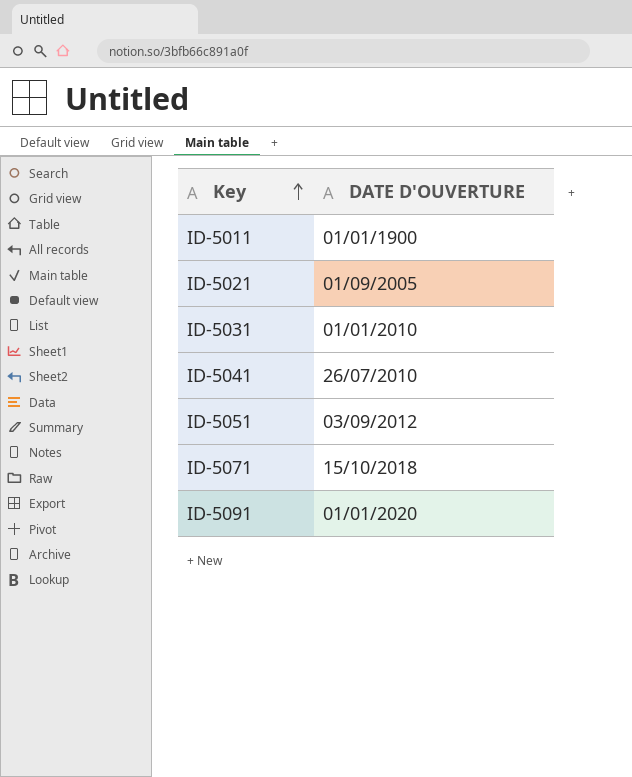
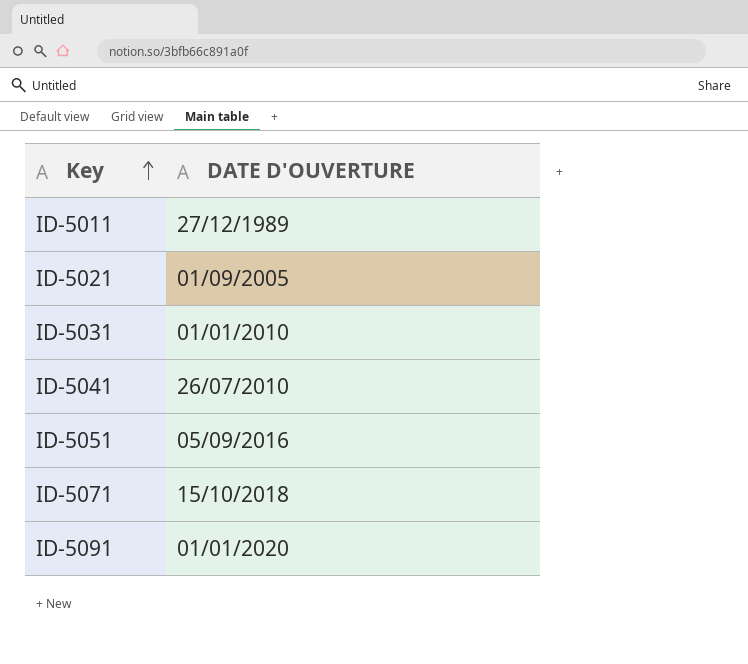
ID-5011 | DATE D'OUVERTURE: 01/01/1900 -> 27/12/1989
ID-5051 | DATE D'OUVERTURE: 03/09/2012 -> 05/09/2016

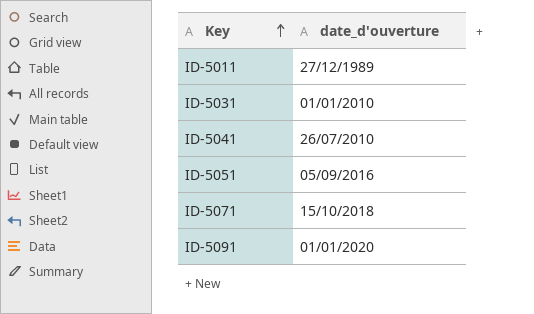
column name: DATE D'OUVERTURE -> date_d'ouverture
row ID-5021: 01/09/2005 -> none

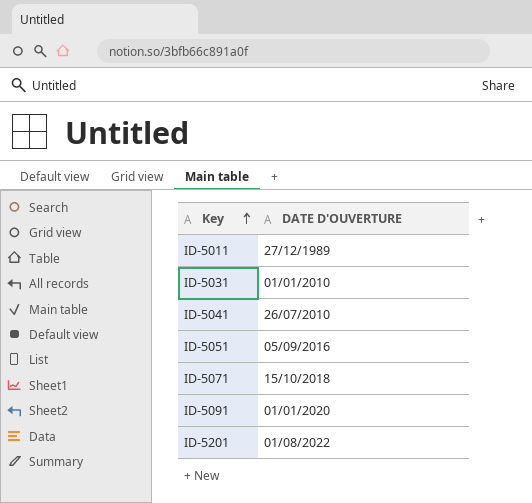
column name: date_d'ouverture -> DATE D'OUVERTURE
row ID-5201: none -> 01/08/2022

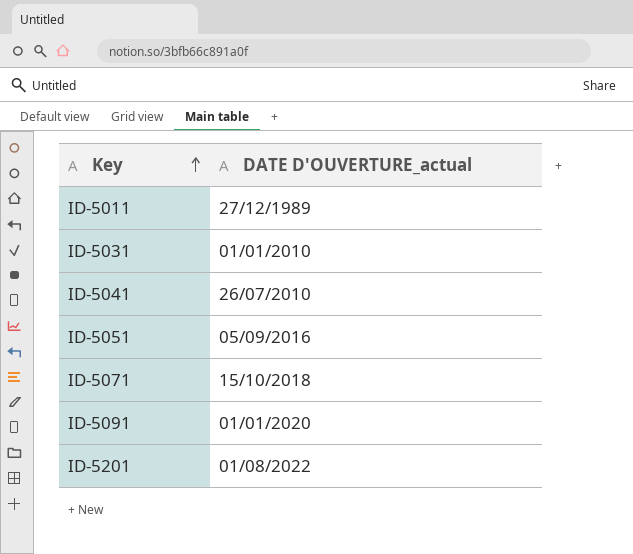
column name: DATE D'OUVERTURE -> DATE D'OUVERTURE_actual

